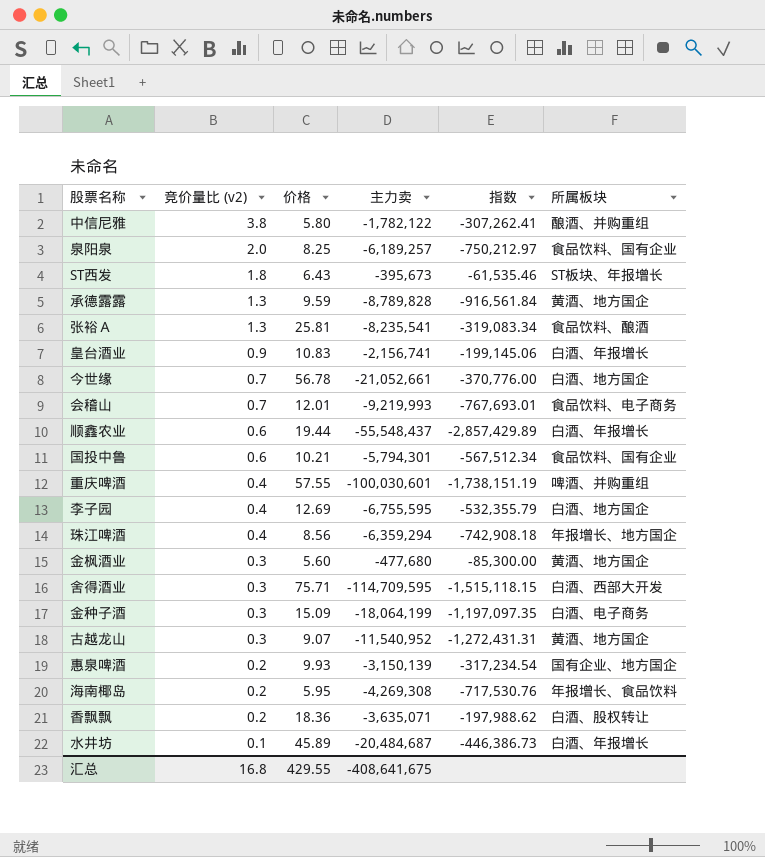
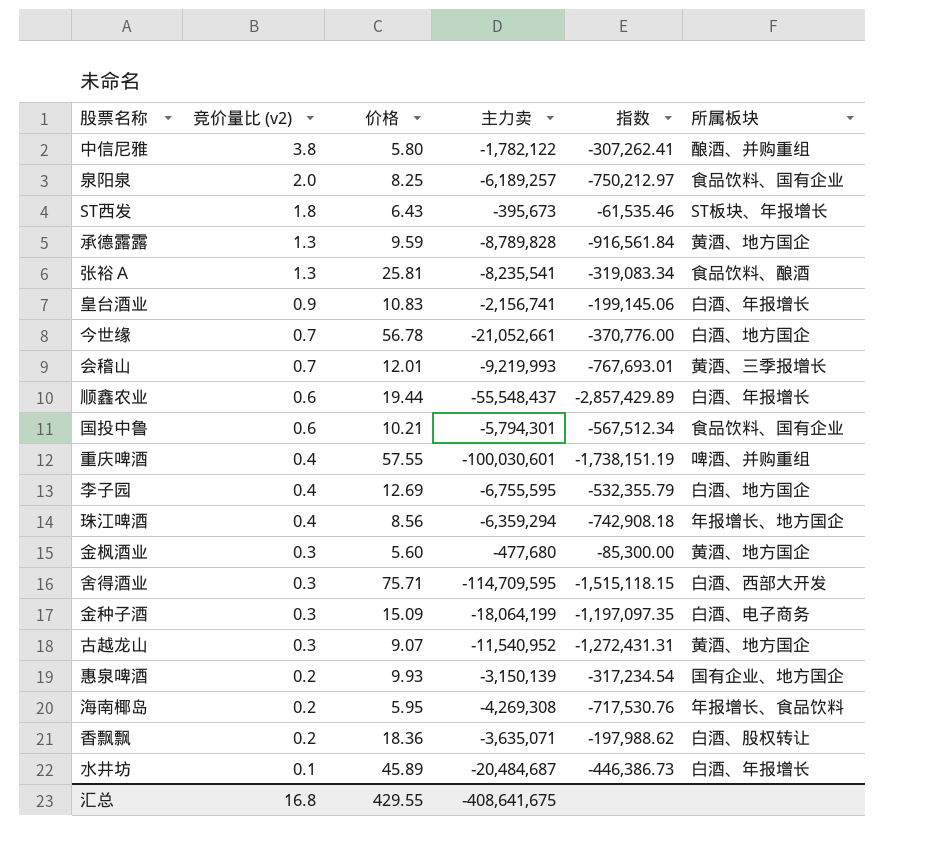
会稽山 | 所属板块: 食品饮料、电子商务 -> 黄酒、三季报增长

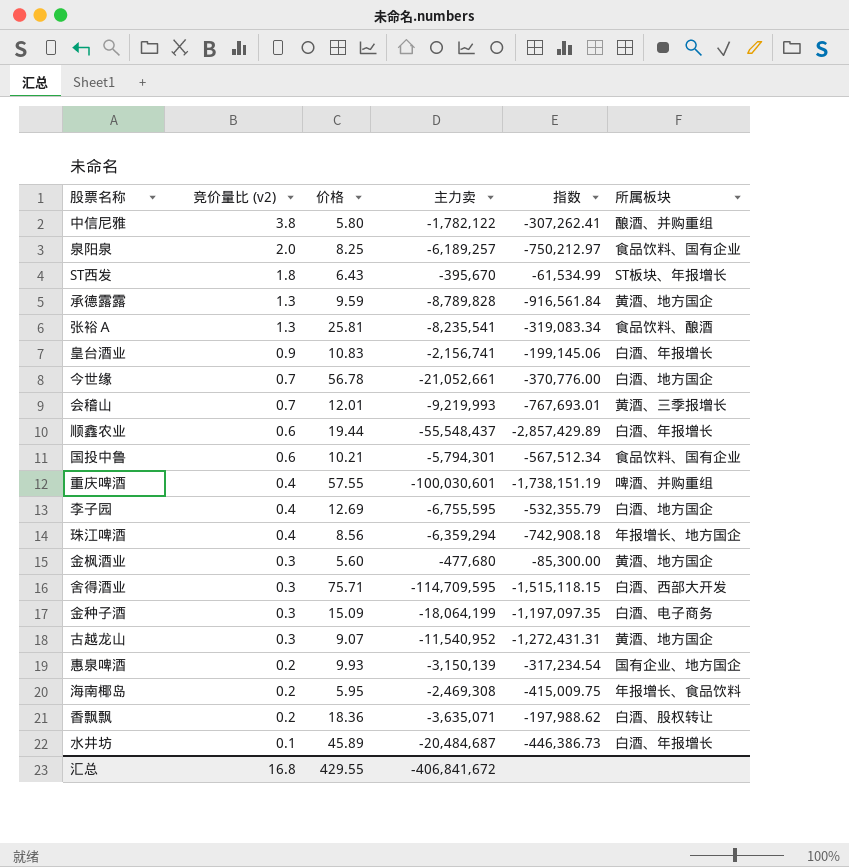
ST西发 | 主力卖: -395,673 -> -395,670
ST西发 | 指数: -61,535.46 -> -61,534.99
海南椰岛 | 主力卖: -4,269,308 -> -2,469,308
海南椰岛 | 指数: -717,530.76 -> -415,009.75
汇总 | 主力卖: -408,641,675 -> -406,841,672

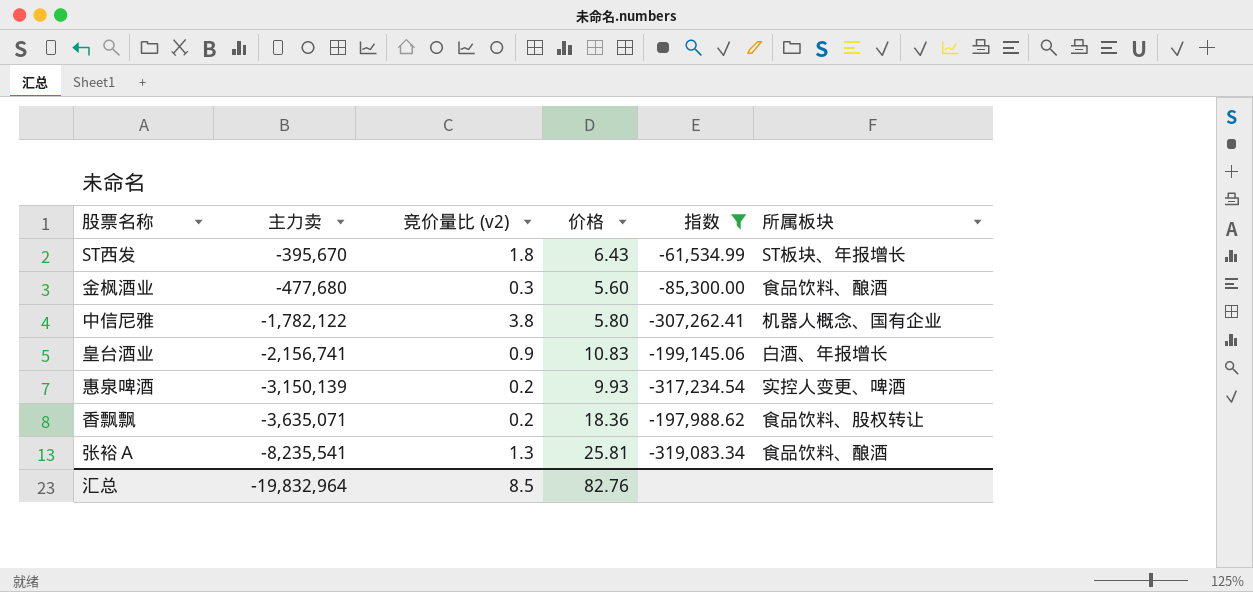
filter: none -> 指数 >= -319,083.34
row order: 竞价量比 (v2) descending -> 主力卖 descending
column 主力卖 | position: 4 -> 2
金枫酒业 | 所属板块: 黄酒、地方国企 -> 食品饮料、酿酒
中信尼雅 | 所属板块: 酿酒、并购重组 -> 机器人概念、国有企业
惠泉啤酒 | 所属板块: 国有企业、地方国企 -> 实控人变更、啤酒
香飘飘 | 所属板块: 白酒、股权转让 -> 食品饮料、股权转让
汇总 | 主力卖: -406,841,672 -> -19,832,964
汇总 | 竞价量比 (v2): 16.8 -> 8.5
汇总 | 价格: 429.55 -> 82.76

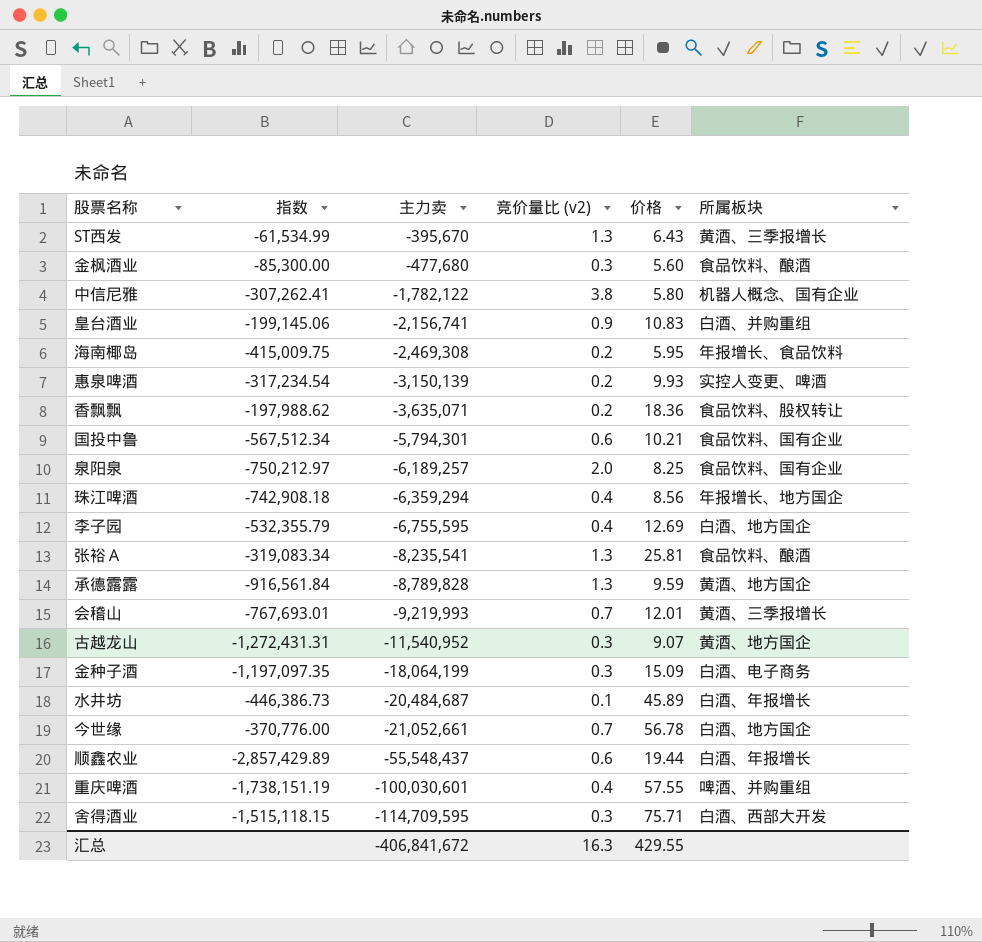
filter: 指数 >= -319,083.34 -> none
column 指数 | position: 5 -> 2
ST西发 | 竞价量比 (v2): 1.8 -> 1.3
ST西发 | 所属板块: ST板块、年报增长 -> 黄酒、三季报增长
皇台酒业 | 所属板块: 白酒、年报增长 -> 白酒、并购重组
汇总 | 主力卖: -19,832,964 -> -406,841,672
汇总 | 竞价量比 (v2): 8.5 -> 16.3
汇总 | 价格: 82.76 -> 429.55

